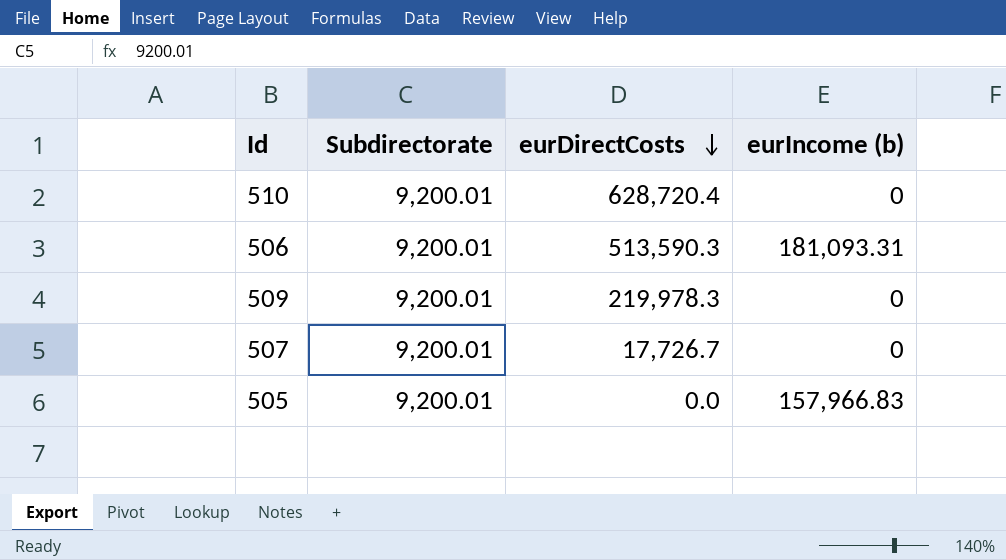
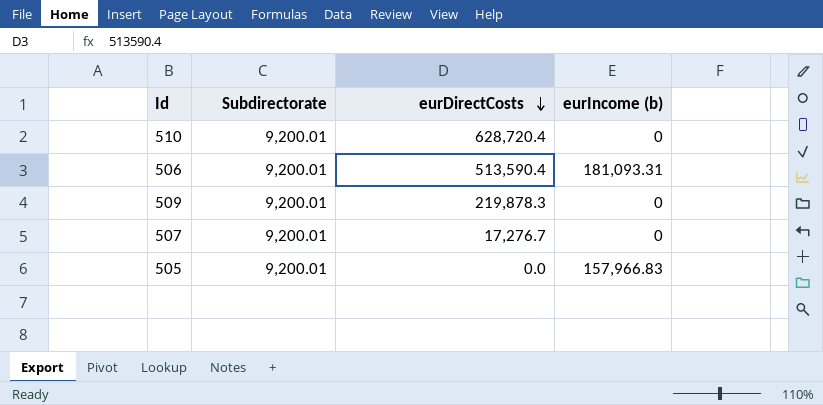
506 | eurDirectCosts: 513,590.3 -> 513,590.4
509 | eurDirectCosts: 219,978.3 -> 219,878.3
507 | eurDirectCosts: 17,726.7 -> 17,276.7

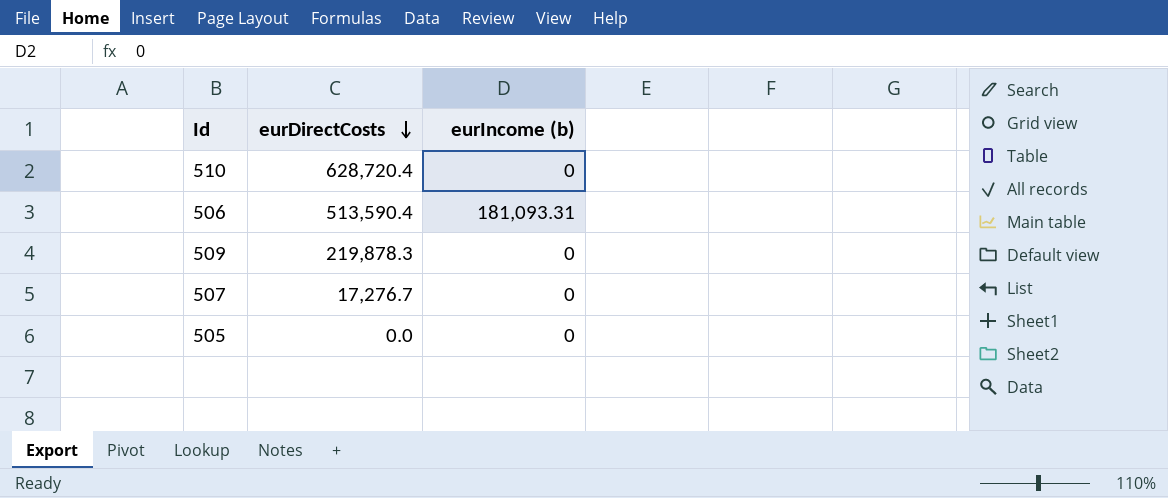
column Subdirectorate | position: 2 -> none
505 | eurIncome (b): 157,966.83 -> 0

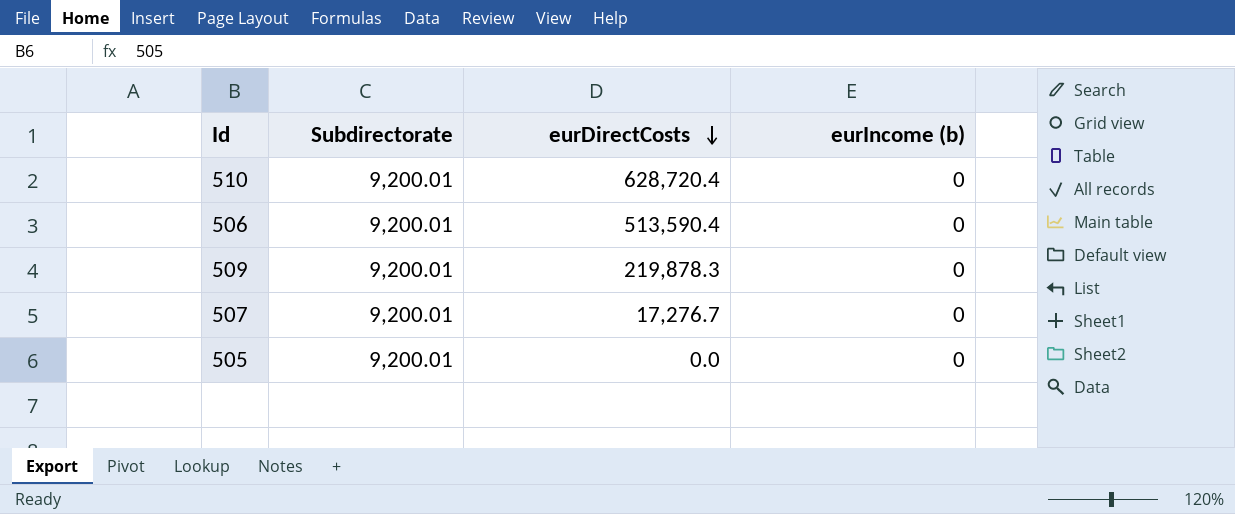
column Subdirectorate | position: none -> 2
506 | eurIncome (b): 181,093.31 -> 0

